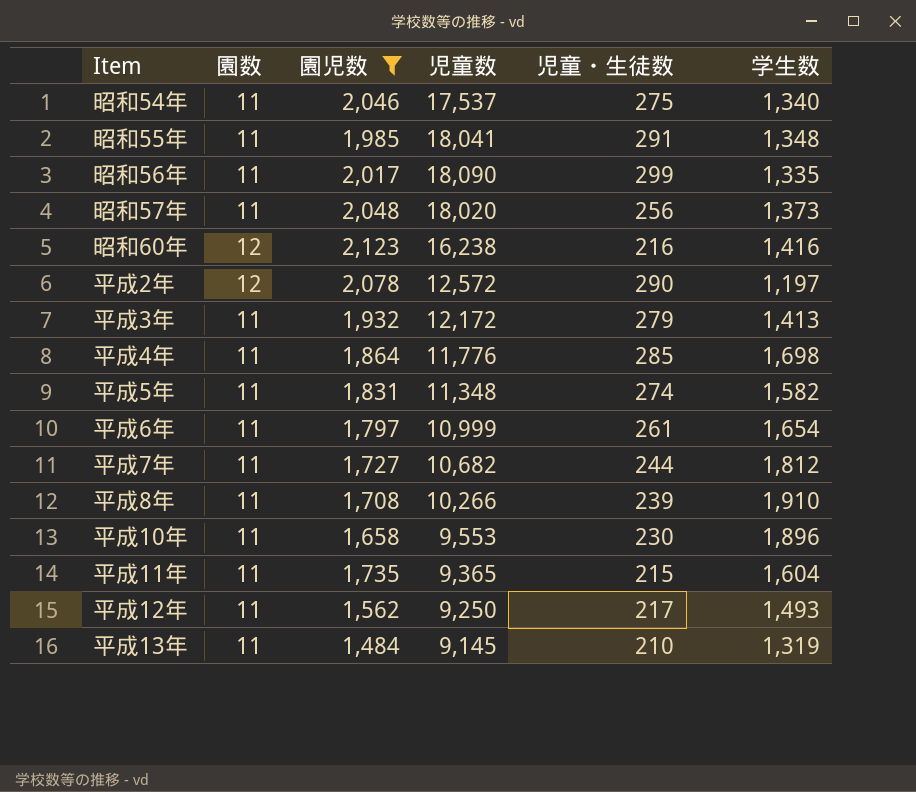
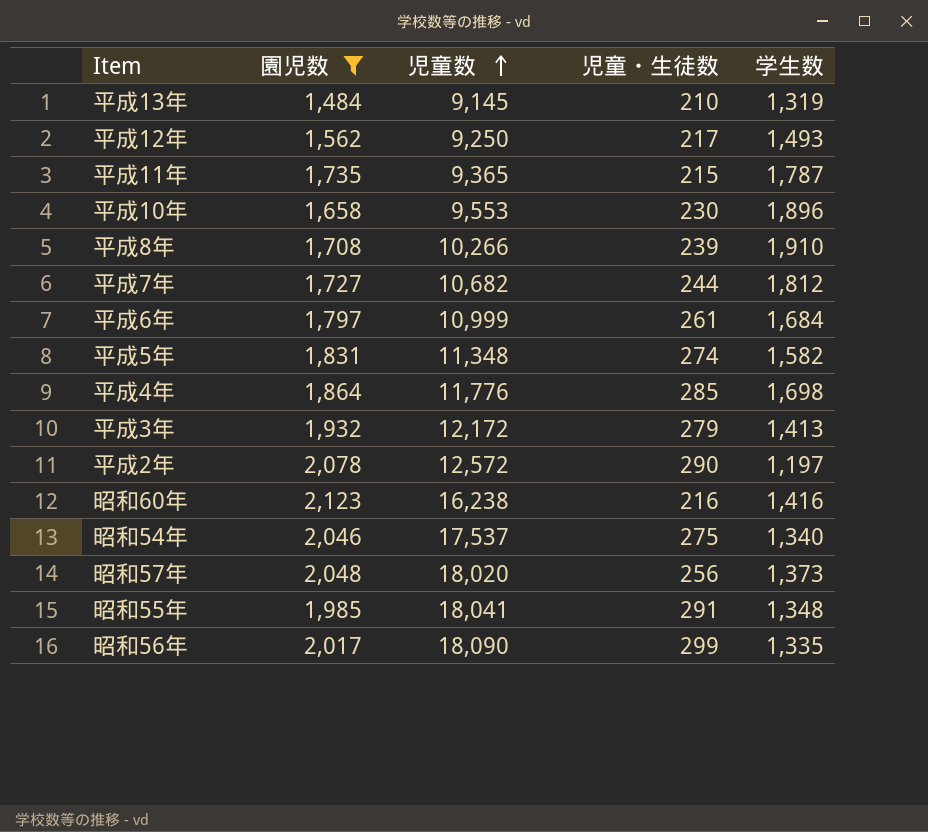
row order: none -> 児童数 ascending
column 園数 | position: 2 -> none
平成11年 | 学生数: 1,604 -> 1,787
平成6年 | 学生数: 1,654 -> 1,684

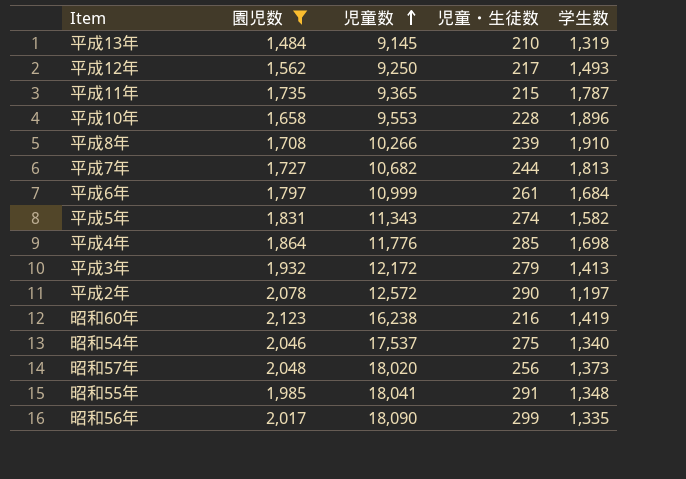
平成10年 | 児童・生徒数: 230 -> 228
平成7年 | 学生数: 1,812 -> 1,813
平成5年 | 児童数: 11,348 -> 11,343
昭和60年 | 学生数: 1,416 -> 1,419

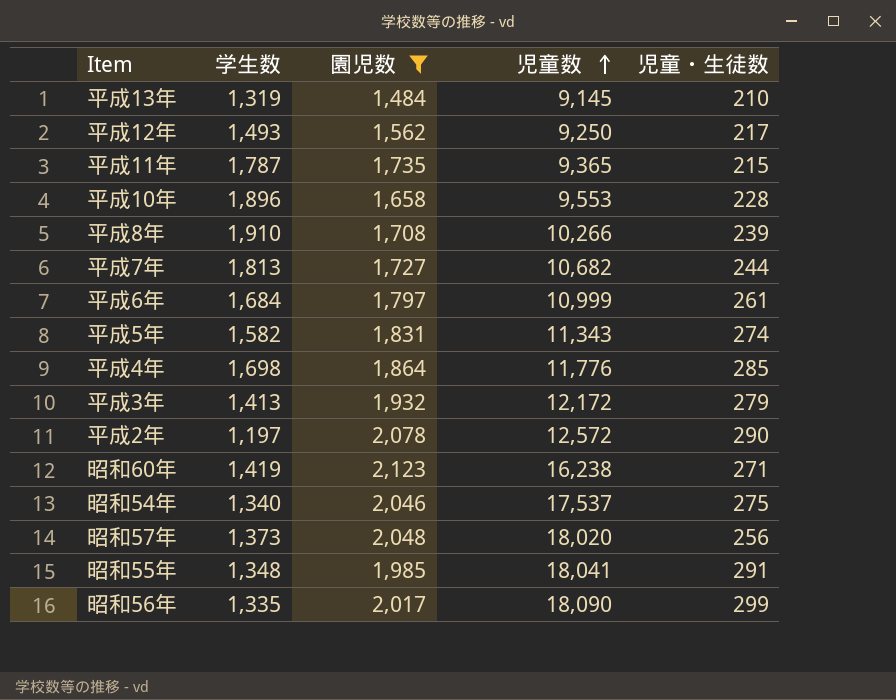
column 学生数 | position: 5 -> 2
昭和60年 | 児童・生徒数: 216 -> 271

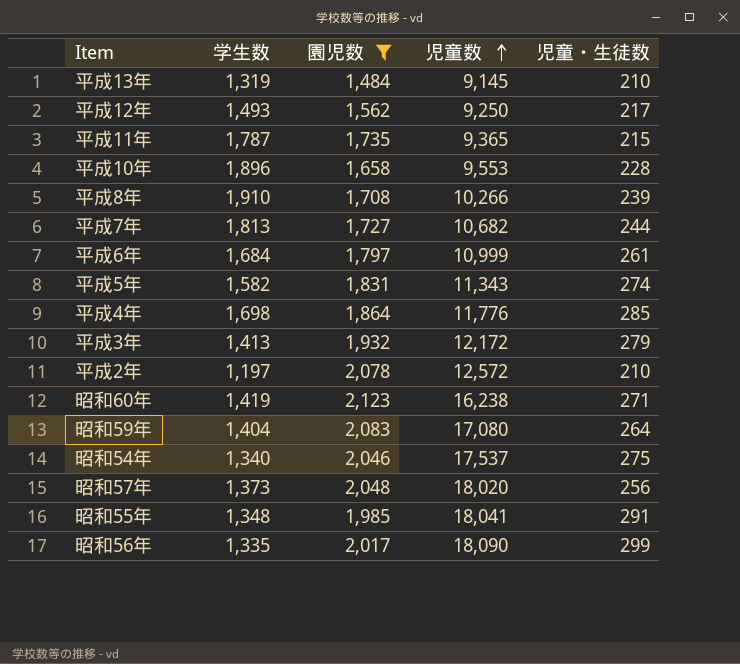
平成2年 | 児童・生徒数: 290 -> 210
row 昭和59年: none -> 1,404 | 2,083 | 17,080 | 264

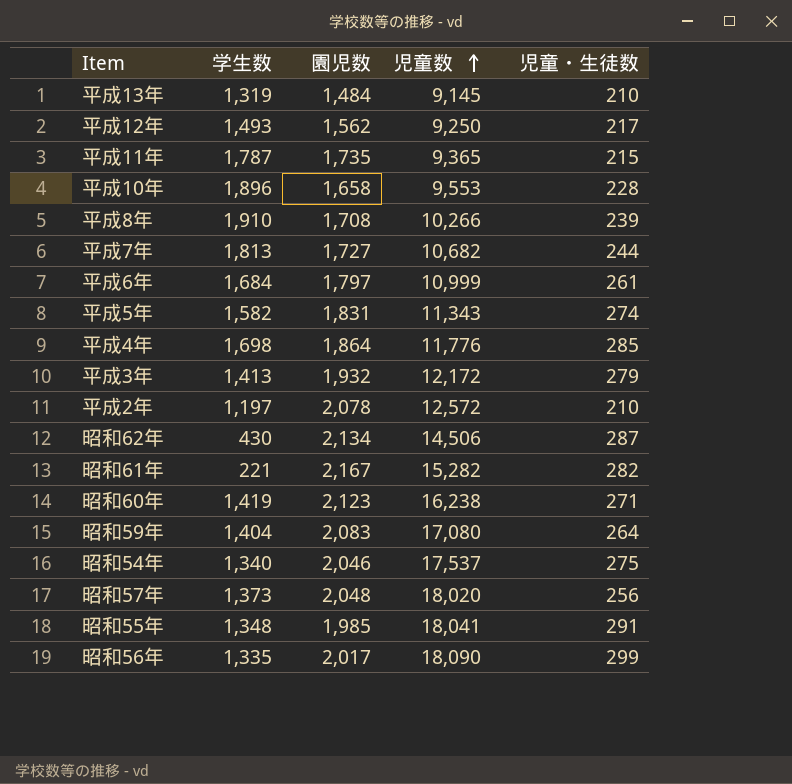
filter: 園児数 <= 2,123 -> none

